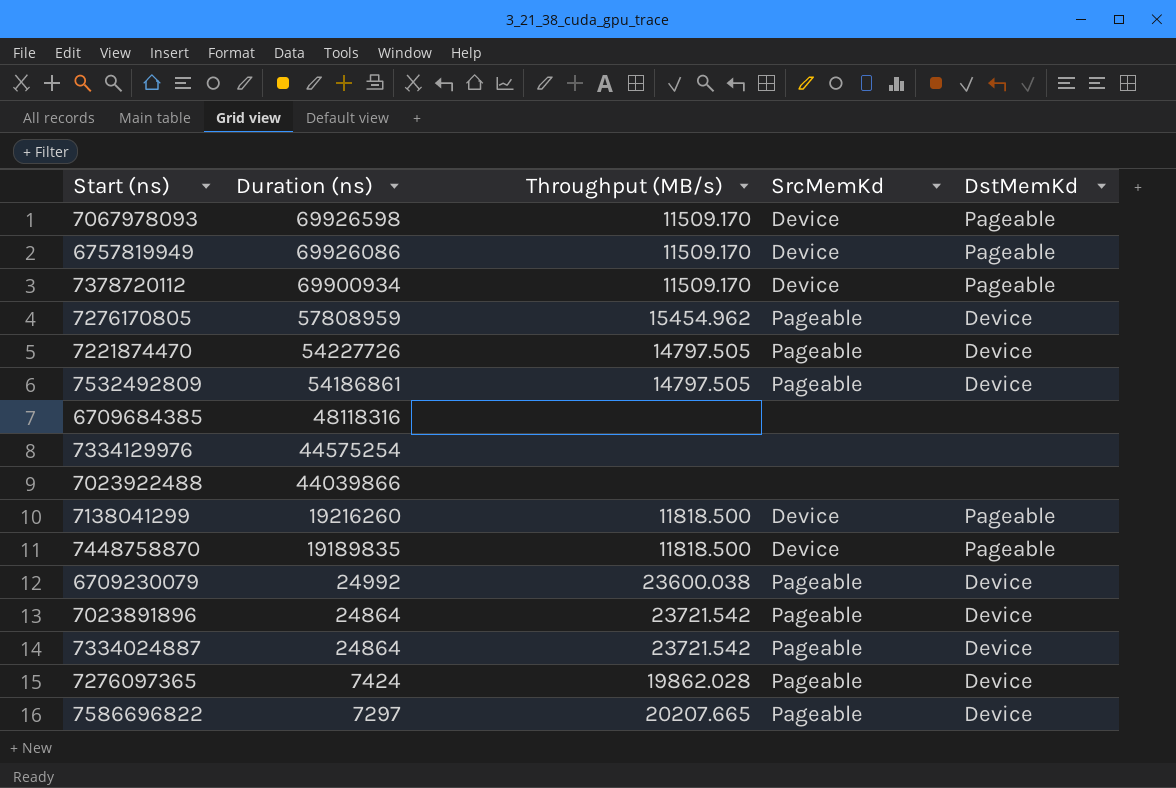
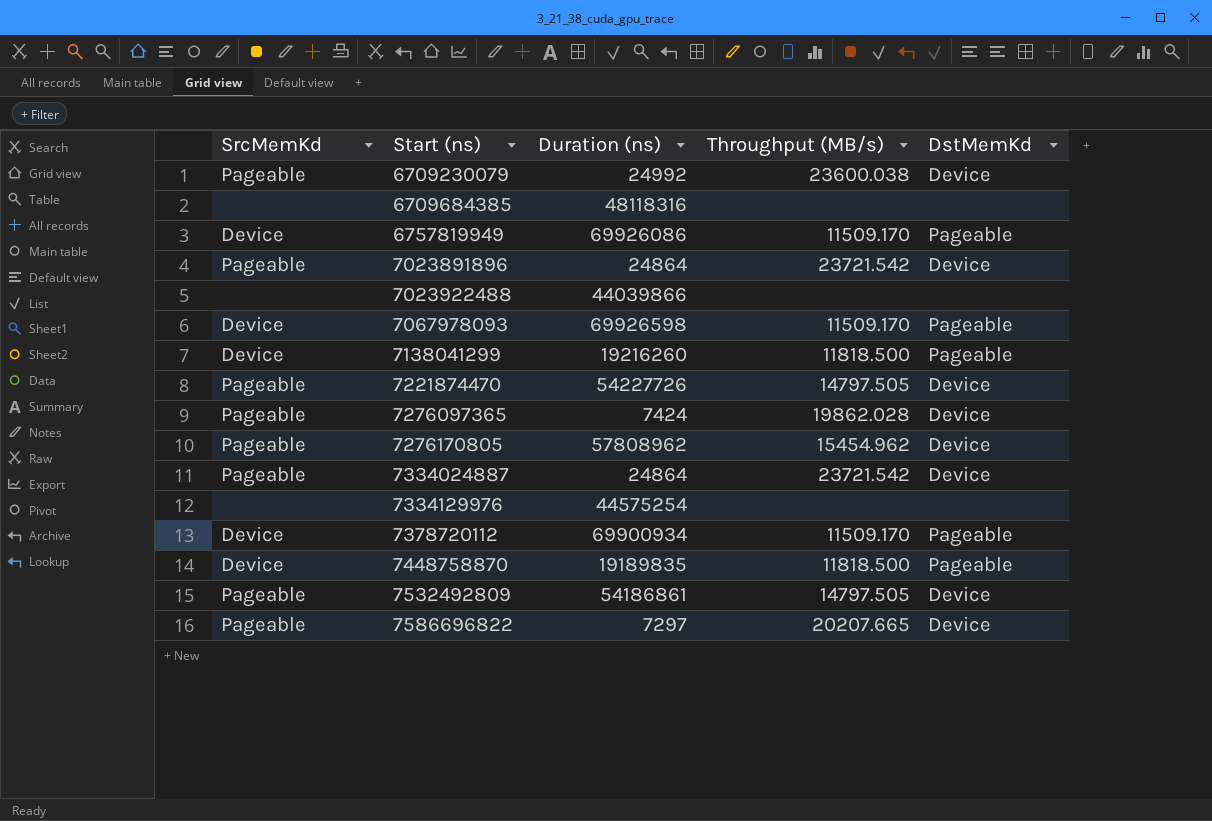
row order: Duration (ns) descending -> Start (ns) ascending
column SrcMemKd | position: 4 -> 1
7276170805 | Duration (ns): 57808959 -> 57808962

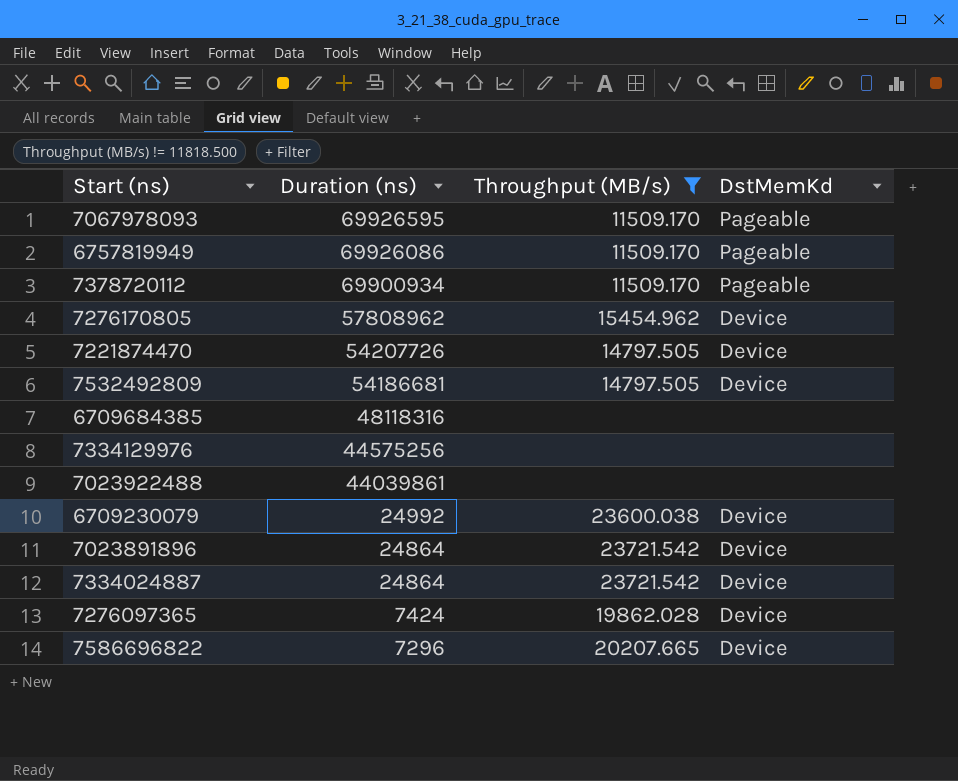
filter: none -> Throughput (MB/s) != 11818.500
row order: Start (ns) ascending -> Duration (ns) descending
column SrcMemKd | position: 1 -> none
7067978093 | Duration (ns): 69926598 -> 69926595
7221874470 | Duration (ns): 54227726 -> 54207726
7532492809 | Duration (ns): 54186861 -> 54186681
7334129976 | Duration (ns): 44575254 -> 44575256
7023922488 | Duration (ns): 44039866 -> 44039861
7586696822 | Duration (ns): 7297 -> 7296

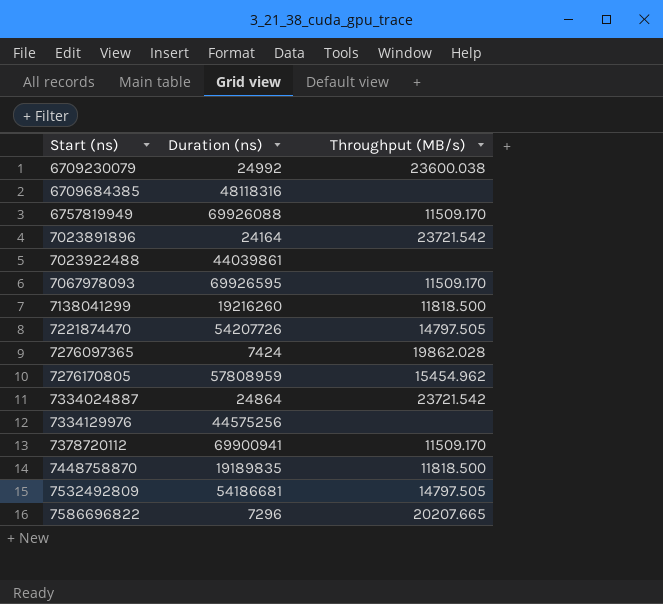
filter: Throughput (MB/s) != 11818.500 -> none
row order: Duration (ns) descending -> Start (ns) ascending
column DstMemKd | position: 4 -> none
6757819949 | Duration (ns): 69926086 -> 69926088
7023891896 | Duration (ns): 24864 -> 24164
7276170805 | Duration (ns): 57808962 -> 57808959
7378720112 | Duration (ns): 69900934 -> 69900941

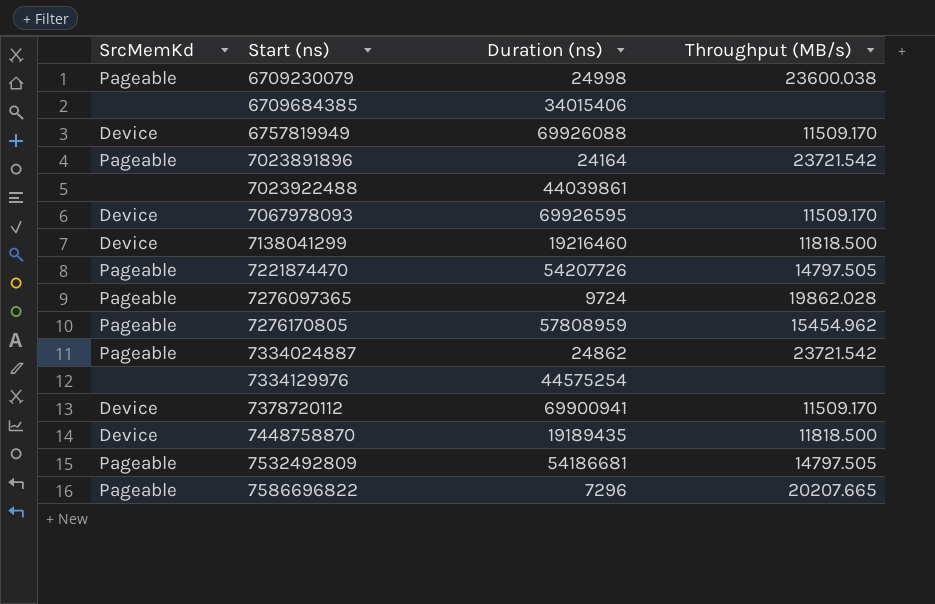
column SrcMemKd | position: none -> 1
6709230079 | Duration (ns): 24992 -> 24998
6709684385 | Duration (ns): 48118316 -> 34015406
7138041299 | Duration (ns): 19216260 -> 19216460
7276097365 | Duration (ns): 7424 -> 9724
7334024887 | Duration (ns): 24864 -> 24862
7334129976 | Duration (ns): 44575256 -> 44575254
7448758870 | Duration (ns): 19189835 -> 19189435

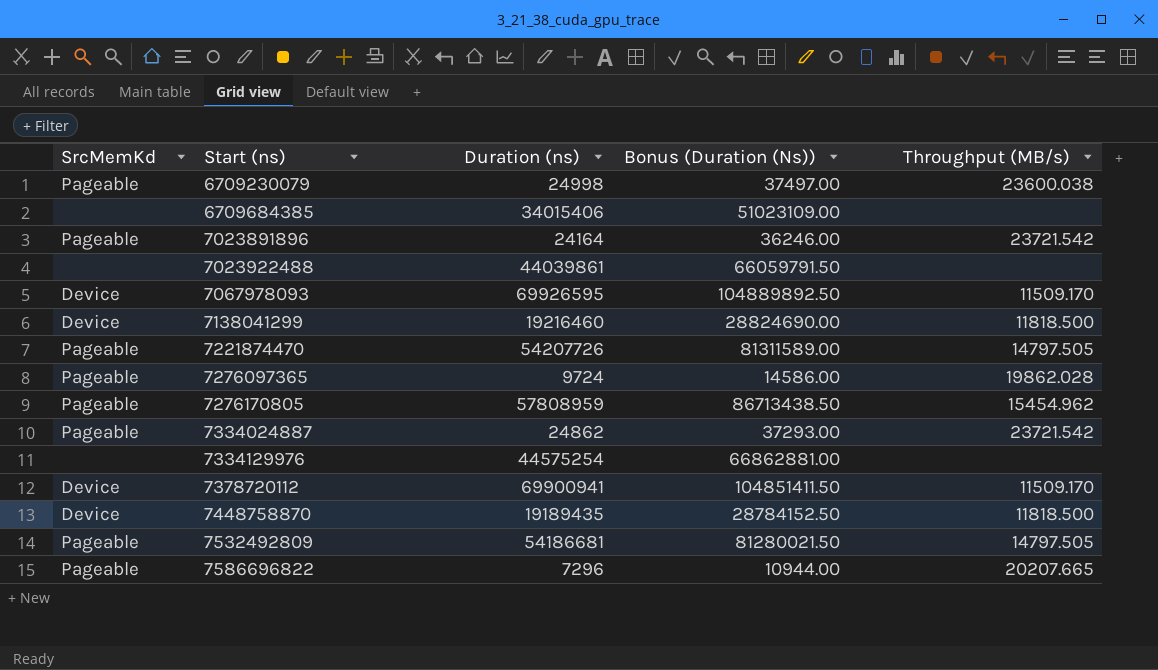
column Bonus (Duration (Ns)) | formula: none -> [Duration (ns)] * 1.5
row 6757819949: Device | 69926088 | 11509.170 -> none

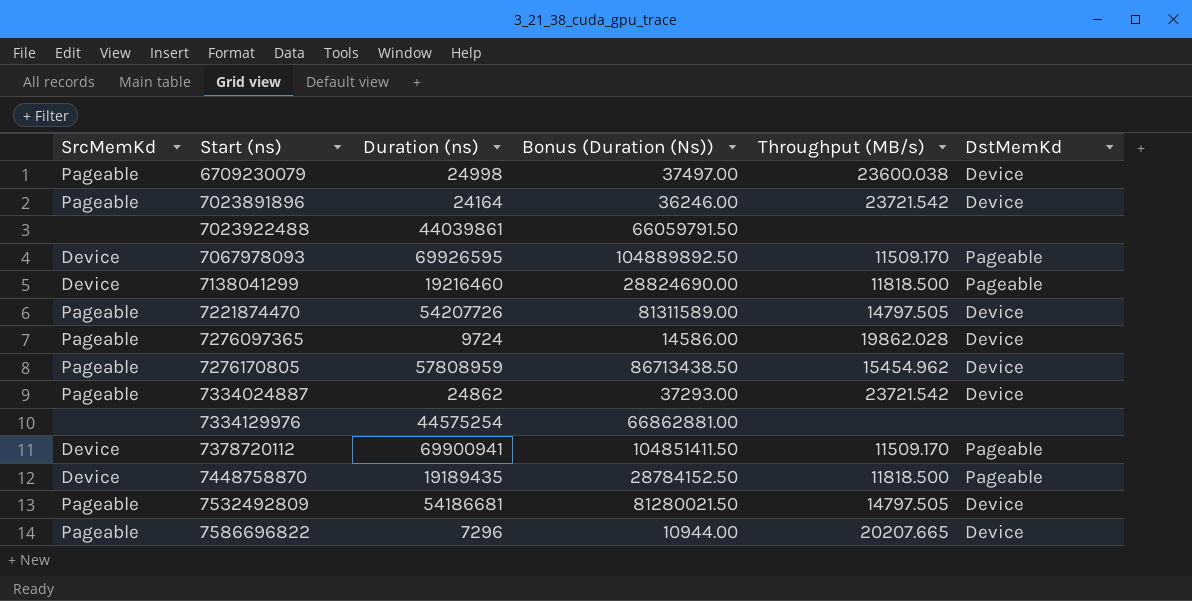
column DstMemKd | position: none -> 6
row 6709684385: none | 34015406 | 51023109.00 | none -> none

